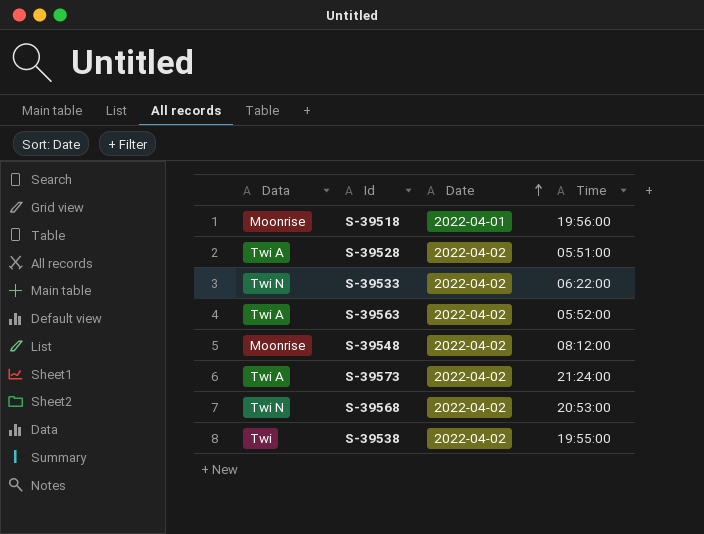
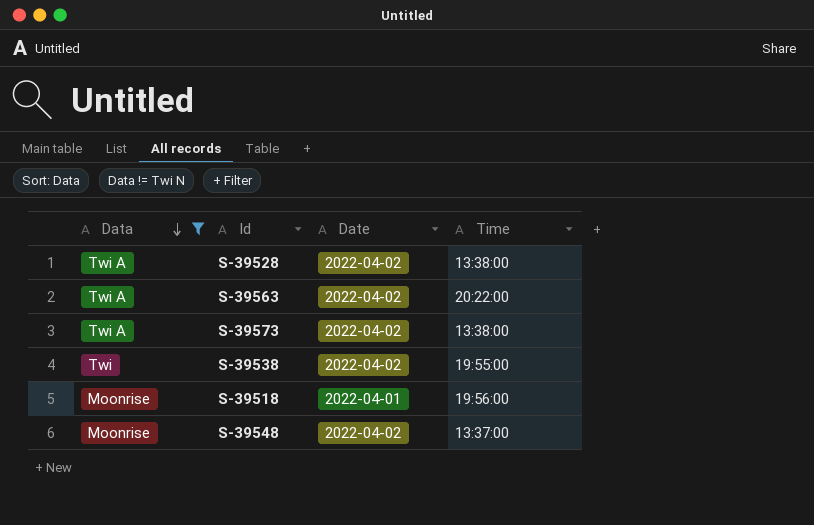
filter: none -> Data != Twi N
row order: Date ascending -> Data descending
S-39528 | Time: 05:51:00 -> 13:38:00
S-39563 | Time: 05:52:00 -> 20:22:00
S-39573 | Time: 21:24:00 -> 13:38:00
S-39548 | Time: 08:12:00 -> 13:37:00

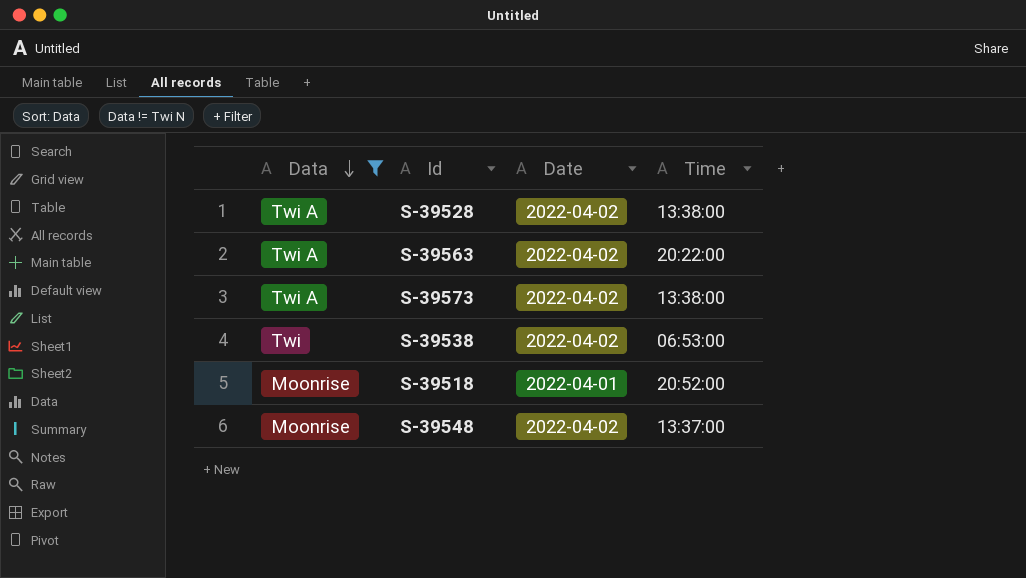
S-39538 | Time: 19:55:00 -> 06:53:00
S-39518 | Time: 19:56:00 -> 20:52:00

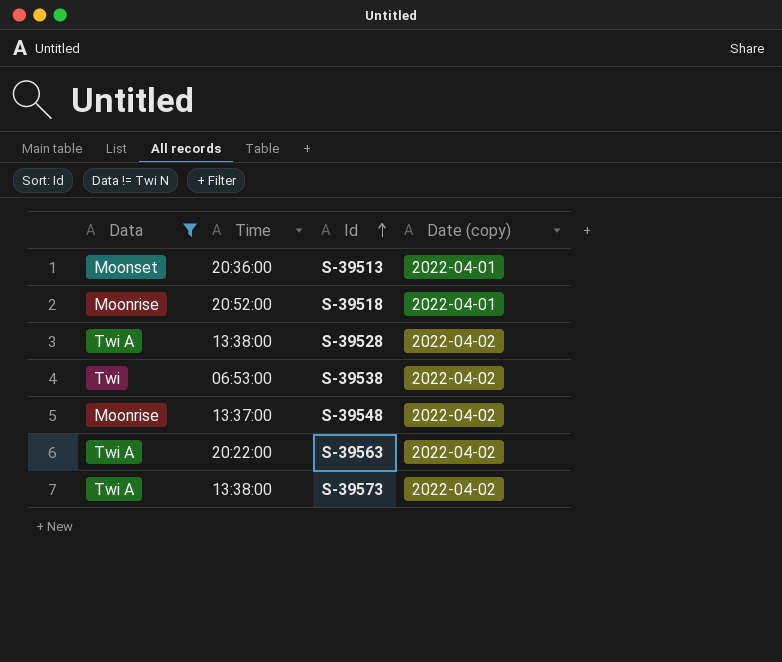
row order: Data descending -> Id ascending
column Time | position: 4 -> 2
column name: Date -> Date (copy)
row S-39513: none -> Moonset | 20:36:00 | 2022-04-01

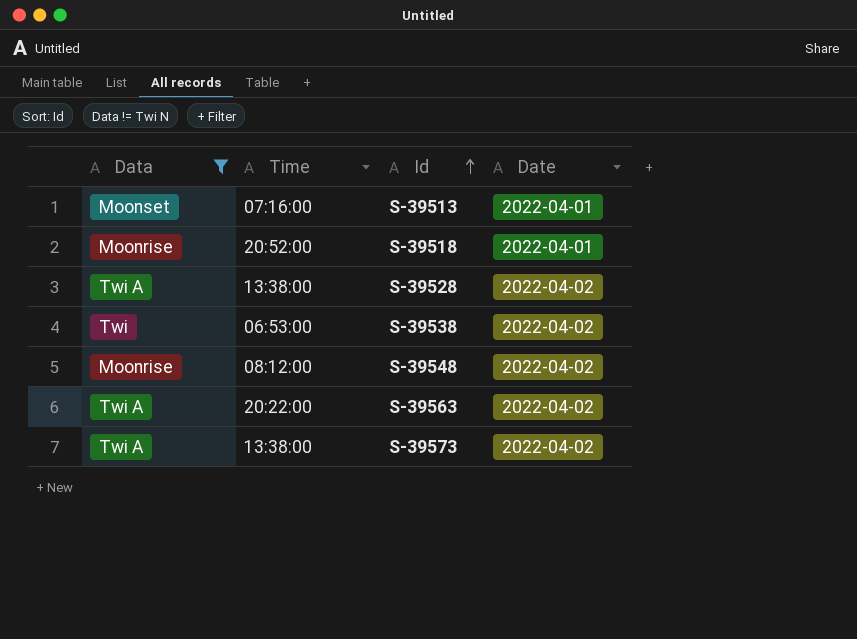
column name: Date (copy) -> Date
S-39513 | Time: 20:36:00 -> 07:16:00
S-39548 | Time: 13:37:00 -> 08:12:00

